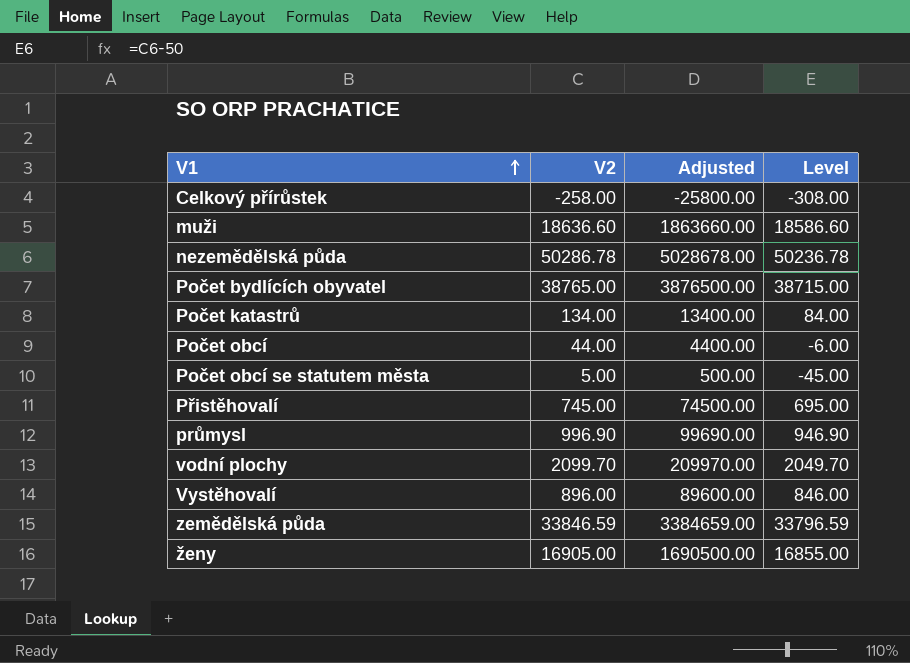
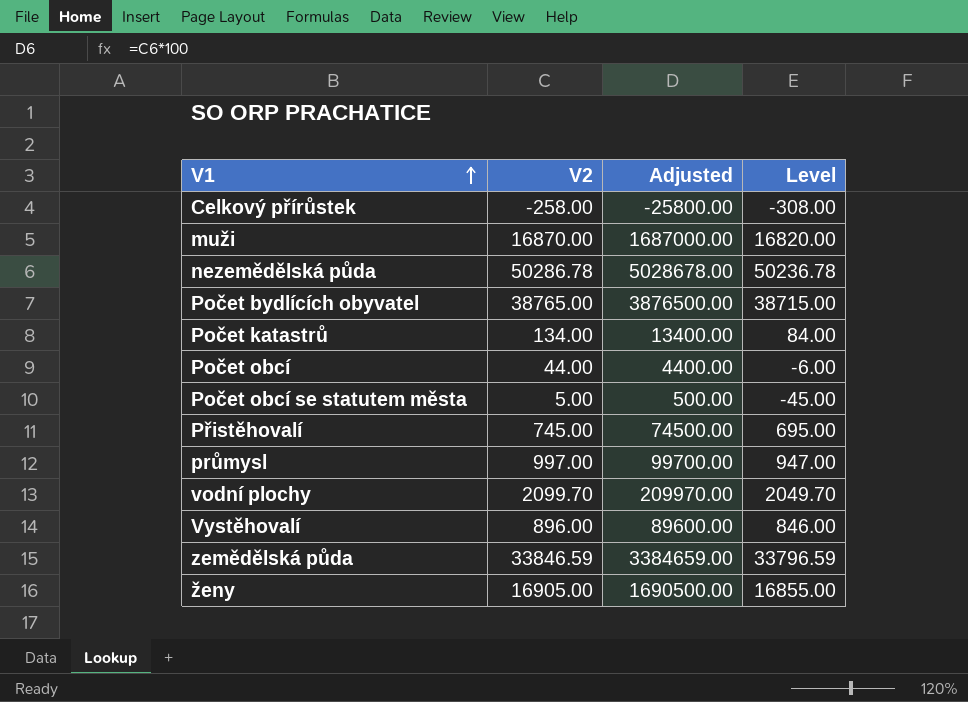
muži | V2: 18636.60 -> 16870.00
muži | Adjusted: 1863660.00 -> 1687000.00
muži | Level: 18586.60 -> 16820.00
průmysl | V2: 996.90 -> 997.00
průmysl | Adjusted: 99690.00 -> 99700.00
průmysl | Level: 946.90 -> 947.00

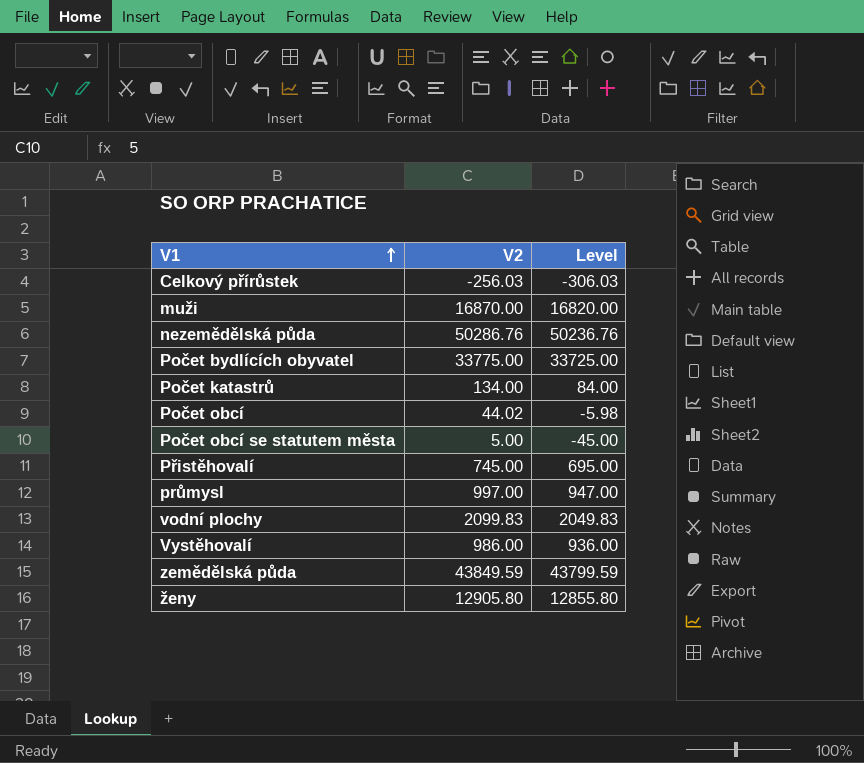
column Adjusted | formula: [V2] * 100 -> none
Celkový přírůstek | V2: -258.00 -> -256.03
Celkový přírůstek | Level: -308.00 -> -306.03
nezemědělská půda | V2: 50286.78 -> 50286.76
nezemědělská půda | Level: 50236.78 -> 50236.76
Počet bydlících obyvatel | V2: 38765.00 -> 33775.00
Počet bydlících obyvatel | Level: 38715.00 -> 33725.00
Počet obcí | V2: 44.00 -> 44.02
Počet obcí | Level: -6.00 -> -5.98
vodní plochy | V2: 2099.70 -> 2099.83
vodní plochy | Level: 2049.70 -> 2049.83
Vystěhovalí | V2: 896.00 -> 986.00
Vystěhovalí | Level: 846.00 -> 936.00
zemědělská půda | V2: 33846.59 -> 43849.59
zemědělská půda | Level: 33796.59 -> 43799.59
ženy | V2: 16905.00 -> 12905.80
ženy | Level: 16855.00 -> 12855.80

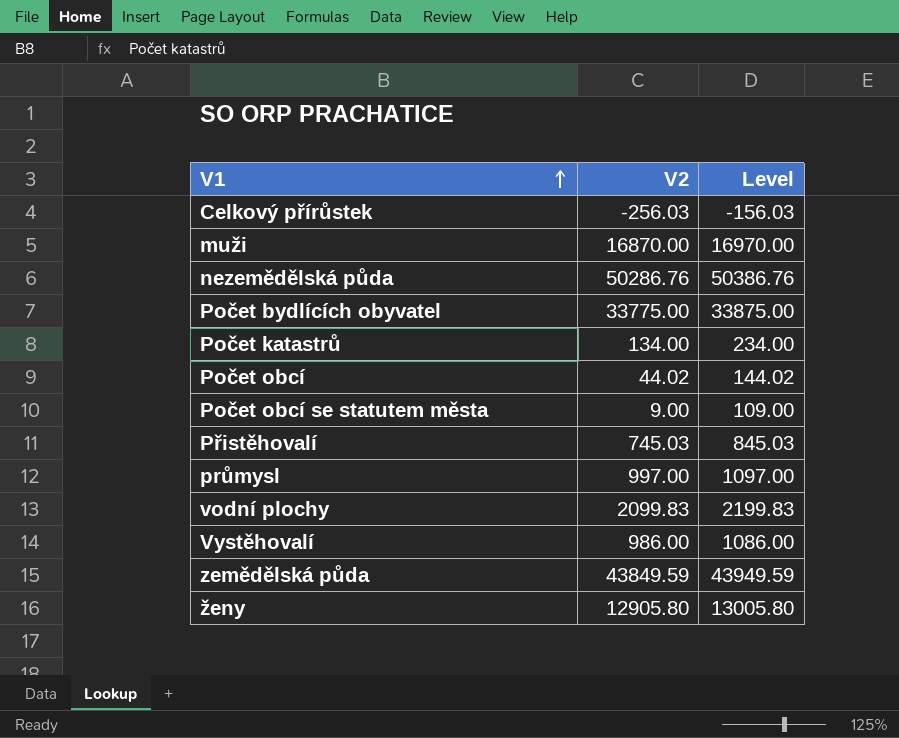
column Level | formula: [V2] - 50 -> [V2] + 100
Počet obcí se statutem města | V2: 5.00 -> 9.00
Přistěhovalí | V2: 745.00 -> 745.03

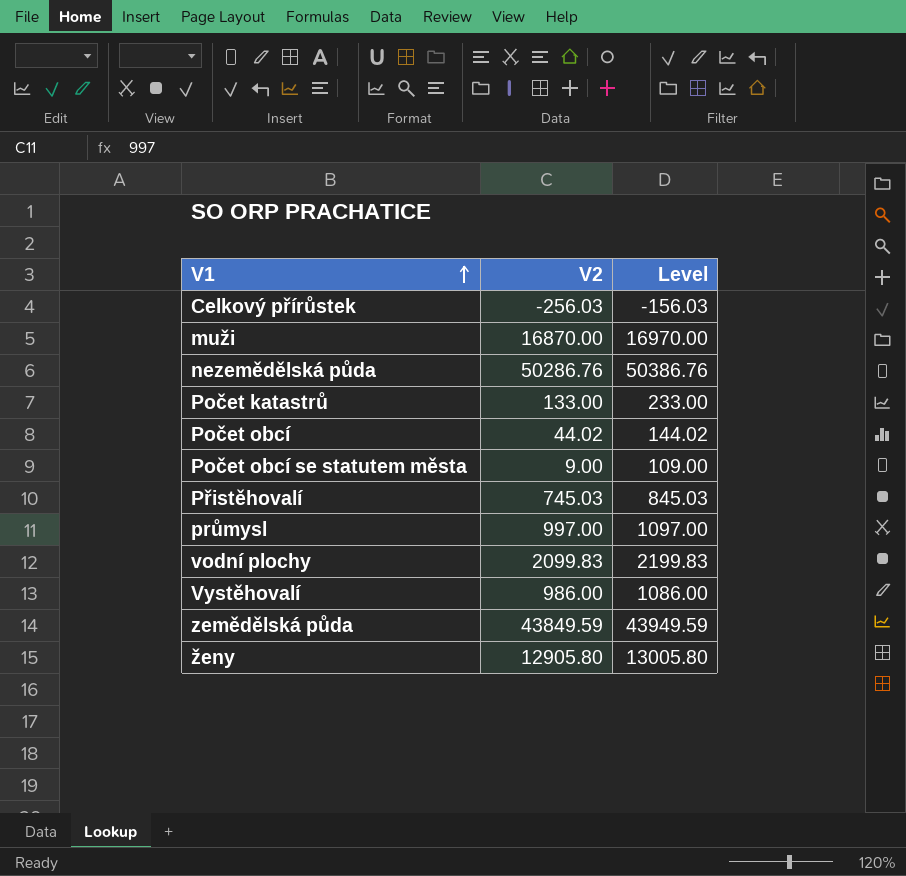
row Počet bydlících obyvatel: 33775.00 | 33875.00 -> none
Počet katastrů | V2: 134.00 -> 133.00
Počet katastrů | Level: 234.00 -> 233.00

